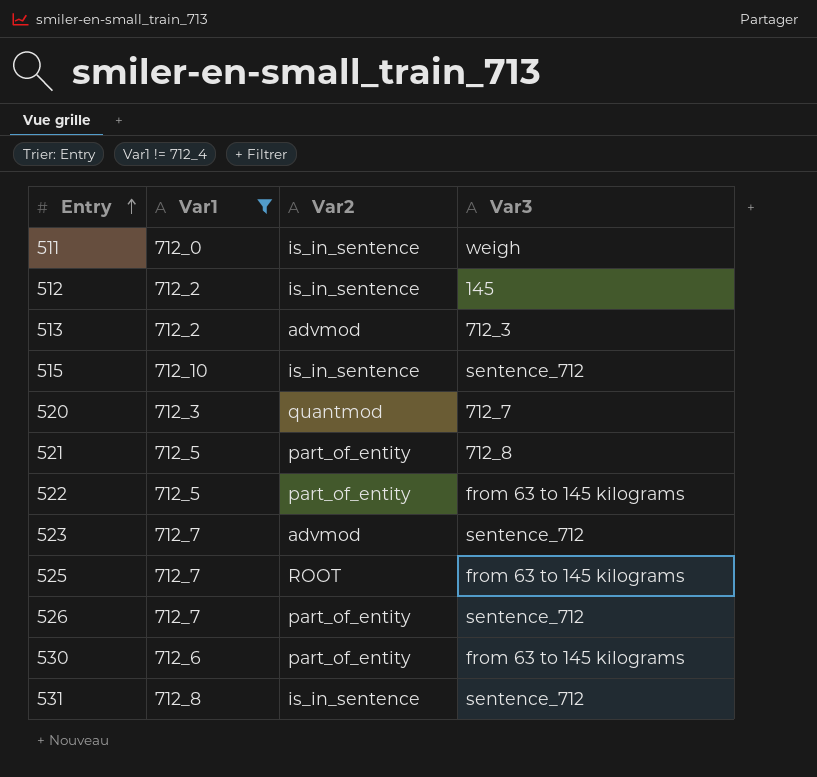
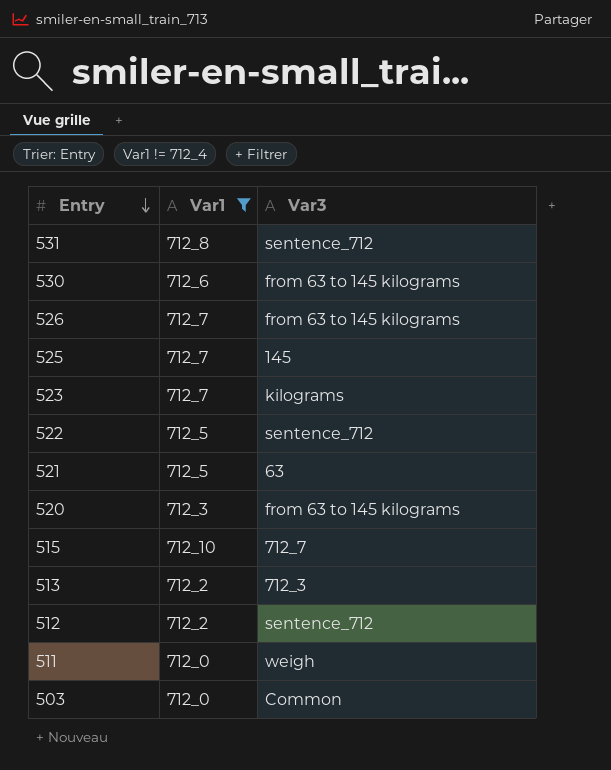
row order: Entry ascending -> Entry descending
column Var2 | position: 3 -> none
526 | Var3: sentence_712 -> from 63 to 145 kilograms
525 | Var3: from 63 to 145 kilograms -> 145
523 | Var3: sentence_712 -> kilograms
522 | Var3: from 63 to 145 kilograms -> sentence_712
521 | Var3: 712_8 -> 63
520 | Var3: 712_7 -> from 63 to 145 kilograms
515 | Var3: sentence_712 -> 712_7
512 | Var3: 145 -> sentence_712
row 503: none -> 712_0 | Common

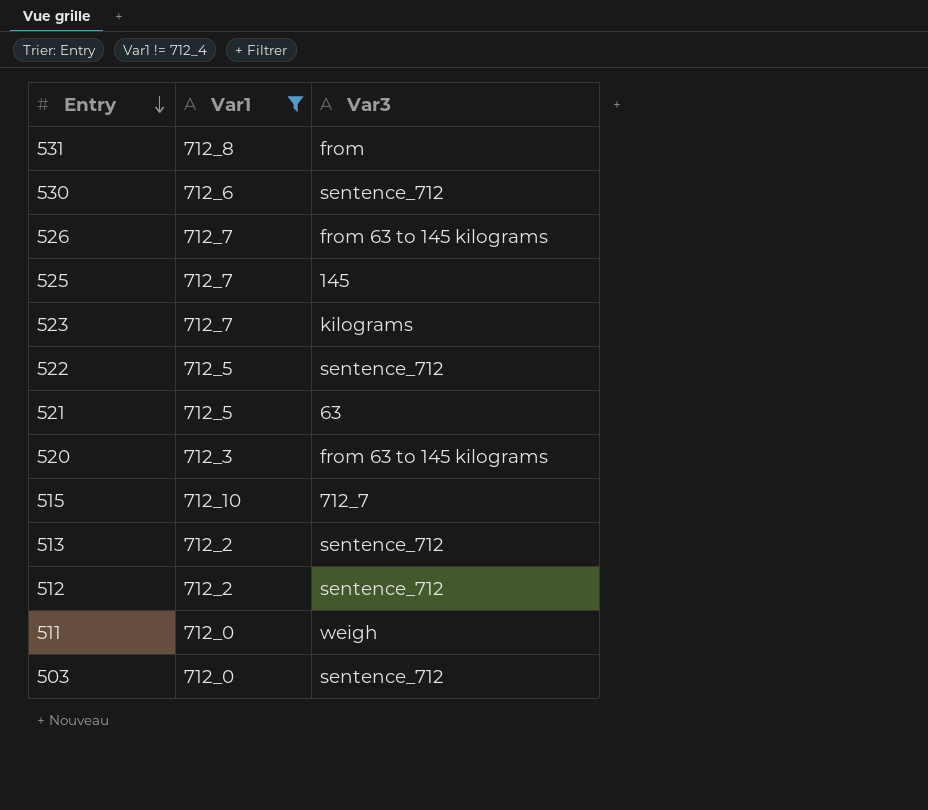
531 | Var3: sentence_712 -> from
530 | Var3: from 63 to 145 kilograms -> sentence_712
513 | Var3: 712_3 -> sentence_712
503 | Var3: Common -> sentence_712

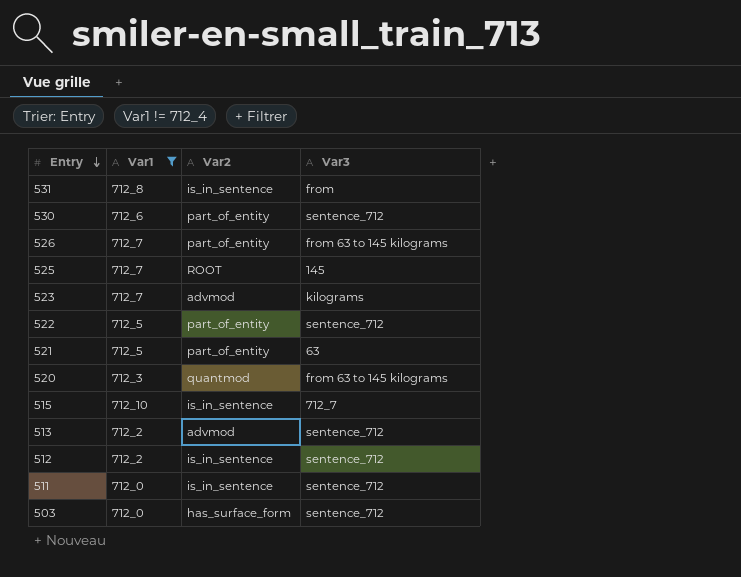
column Var2 | position: none -> 3
511 | Var3: weigh -> sentence_712

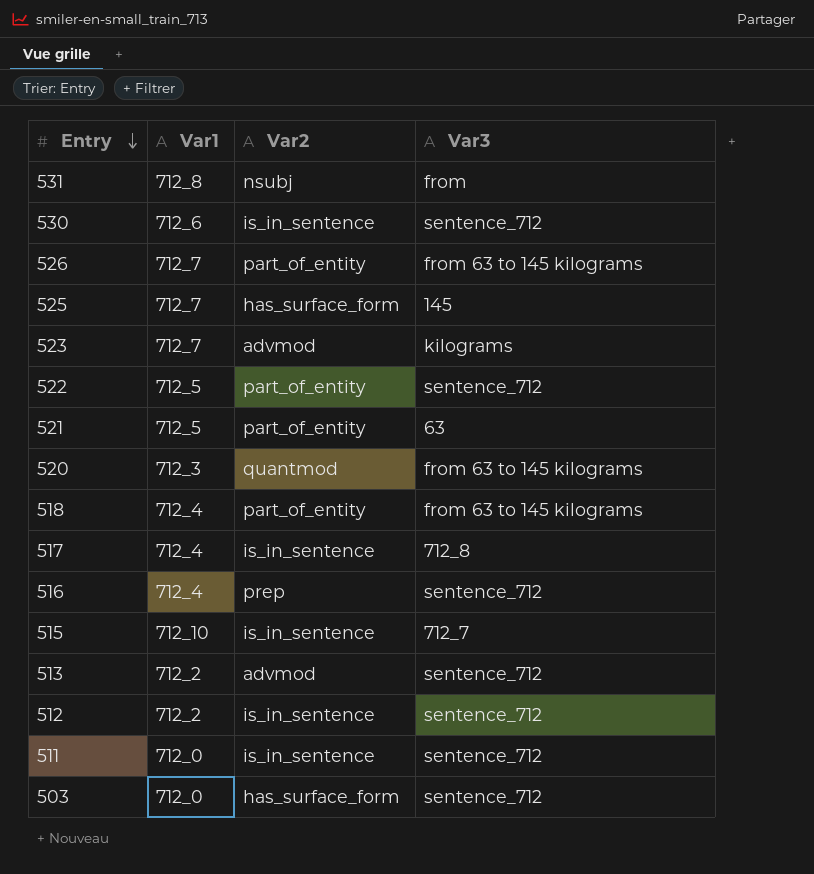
filter: Var1 != 712_4 -> none
531 | Var2: is_in_sentence -> nsubj
530 | Var2: part_of_entity -> is_in_sentence
525 | Var2: ROOT -> has_surface_form

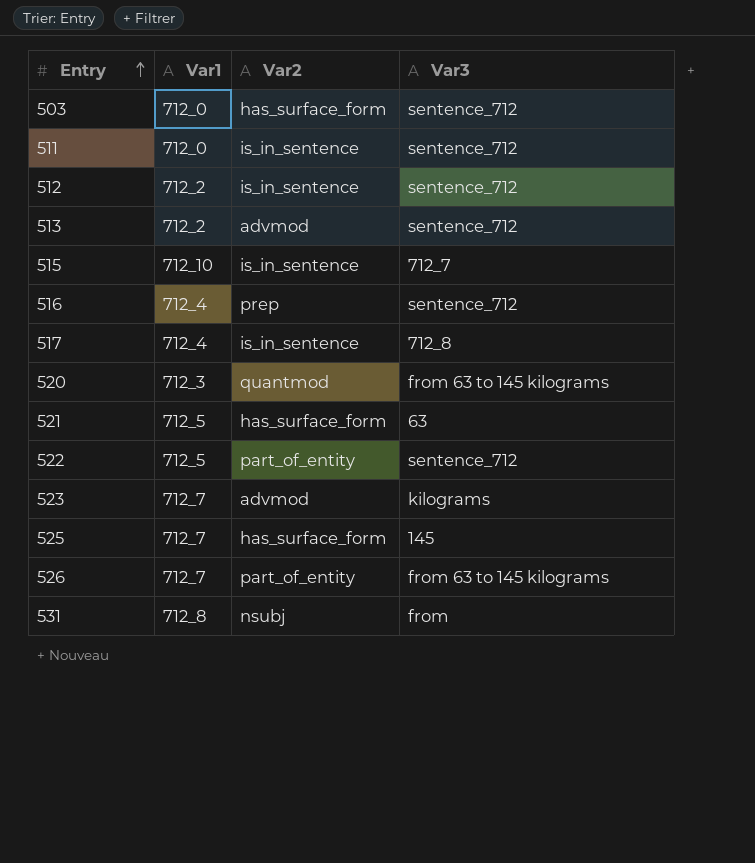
row order: Entry descending -> Entry ascending
row 530: 712_6 | is_in_sentence | sentence_712 -> none
row 518: 712_4 | part_of_entity | from 63 to 145 kilograms -> none
521 | Var2: part_of_entity -> has_surface_form

